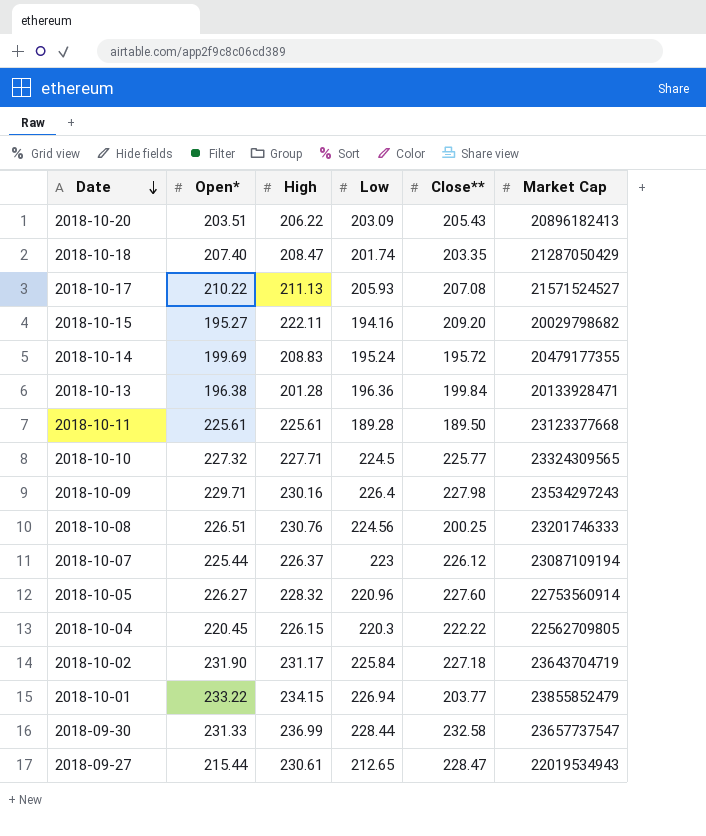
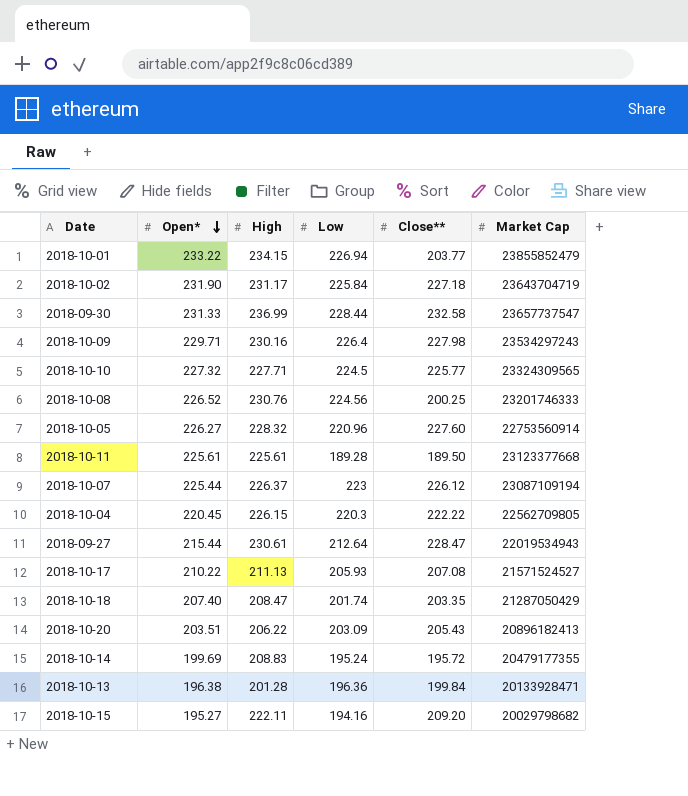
row order: Date descending -> Open* descending
2018-10-08 | Open*: 226.51 -> 226.52
2018-09-27 | Low: 212.65 -> 212.64

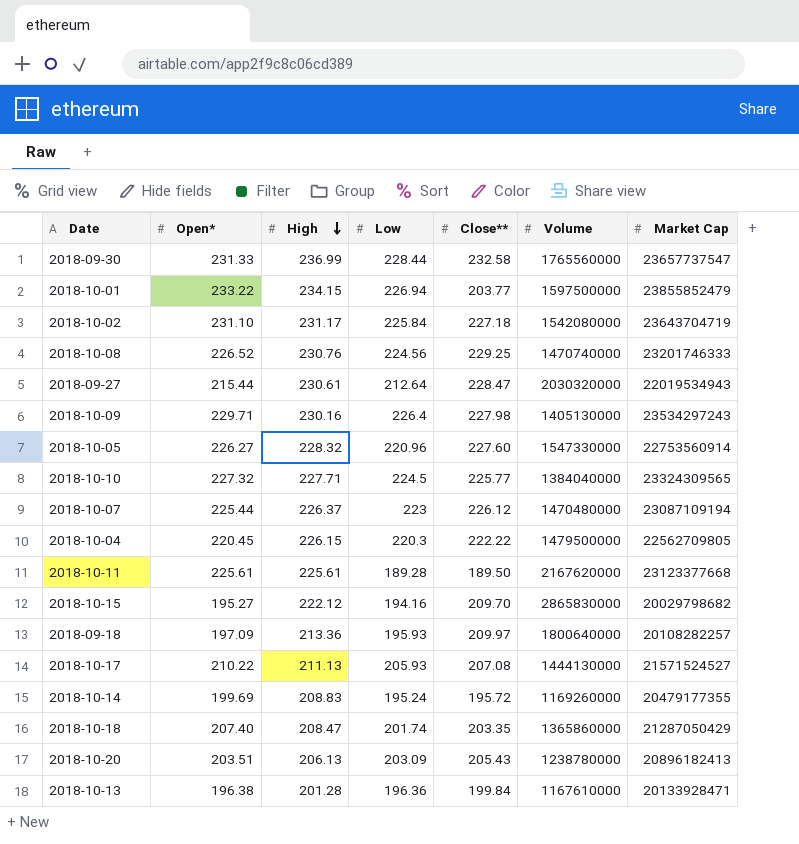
row order: Open* descending -> High descending
column Volume | position: none -> 6
2018-10-02 | Open*: 231.90 -> 231.10
2018-10-08 | Close**: 200.25 -> 229.25
2018-10-15 | High: 222.11 -> 222.12
2018-10-15 | Close**: 209.20 -> 209.70
row 2018-09-18: none -> 197.09 | 213.36 | 195.93 | 209.97 | 1800640000 | 20108282257
2018-10-20 | High: 206.22 -> 206.13

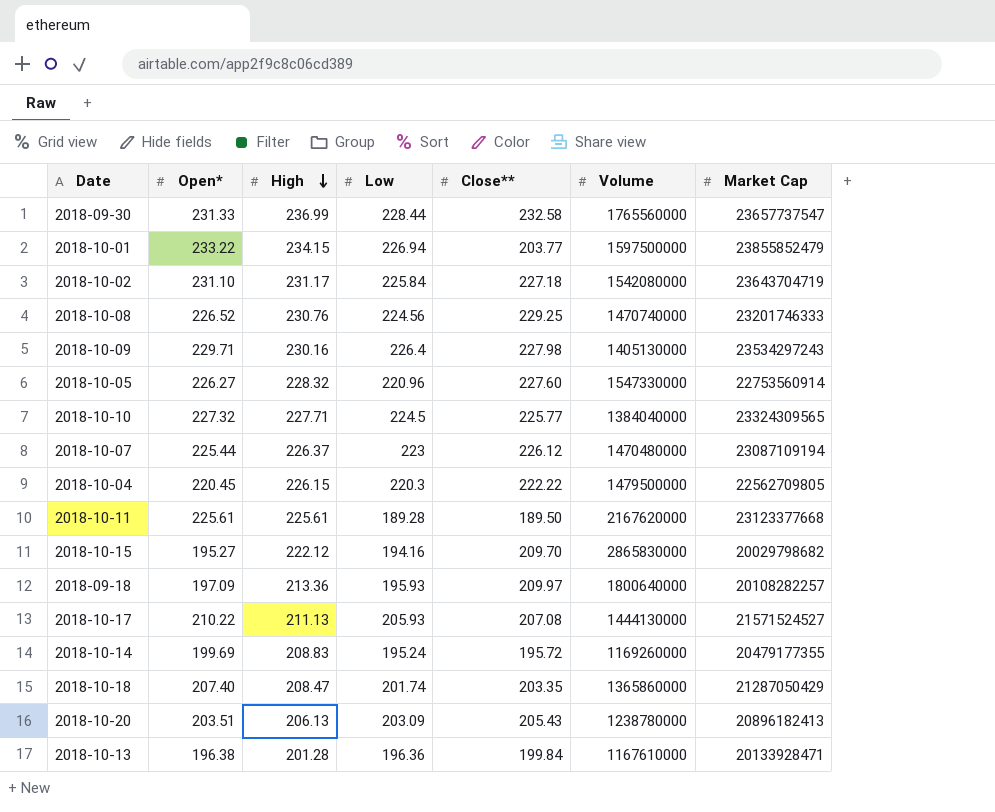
row 2018-09-27: 215.44 | 230.61 | 212.64 | 228.47 | 2030320000 | 22019534943 -> none

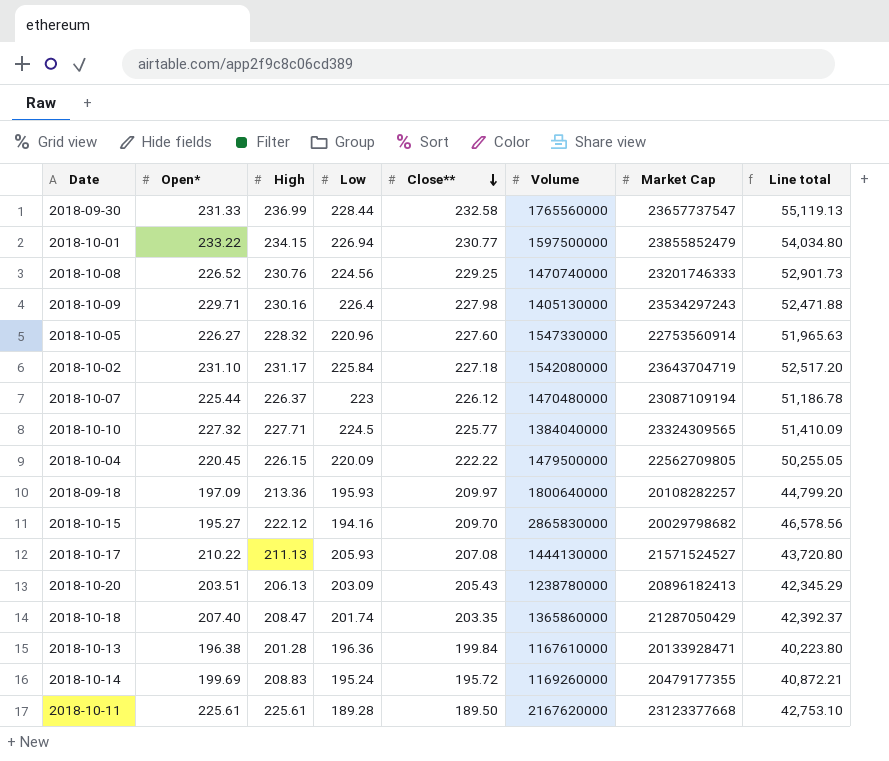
row order: High descending -> Close** descending
column Line total | formula: none -> [High] * [Close**]
2018-10-01 | Close**: 203.77 -> 230.77
2018-10-04 | Low: 220.3 -> 220.09

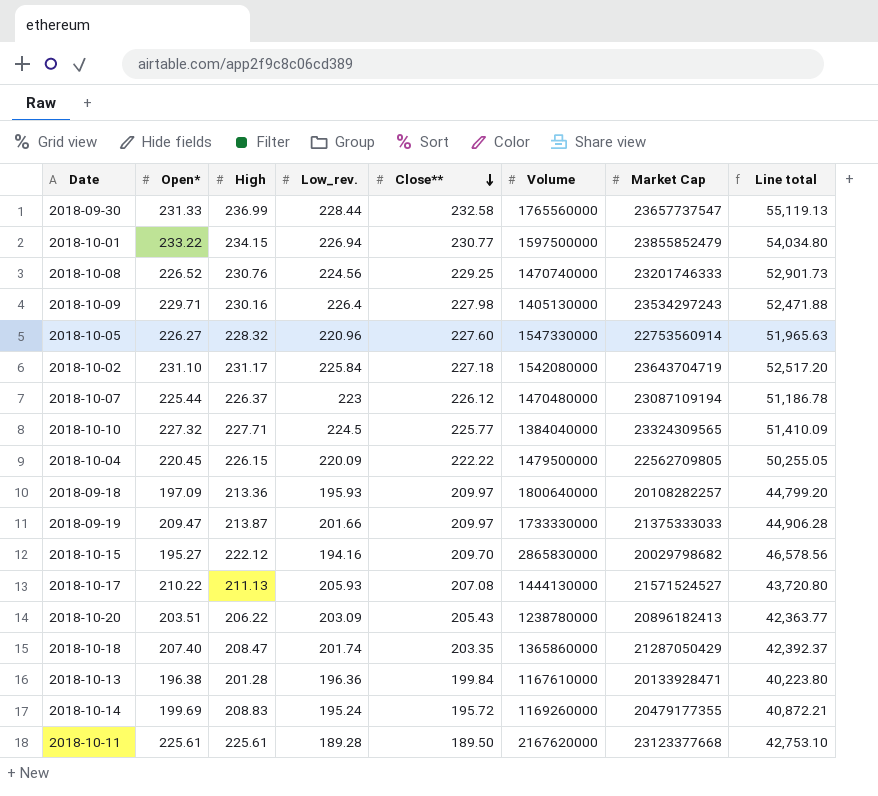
column name: Low -> Low_rev.
row 2018-09-19: none -> 209.47 | 213.87 | 201.66 | 209.97 | 1733330000 | 21375333033 | 44,906.28
2018-10-20 | High: 206.13 -> 206.22
2018-10-20 | Line total: 42,345.29 -> 42,363.77

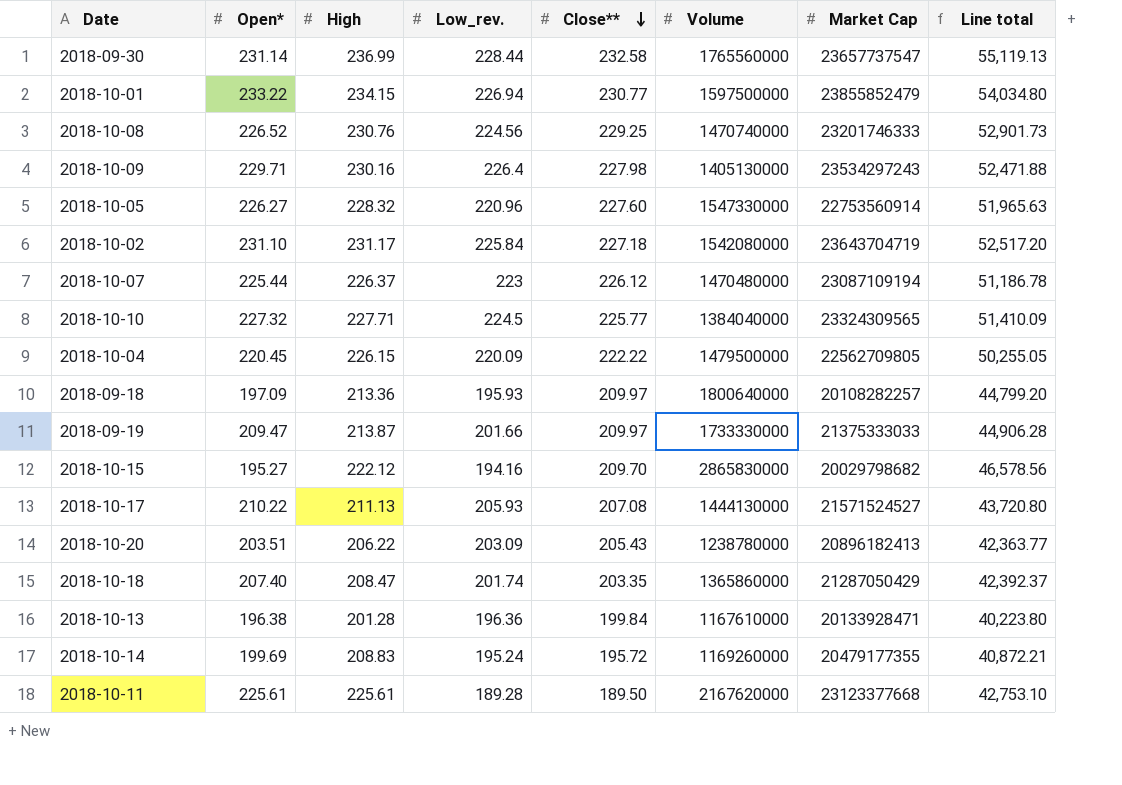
2018-09-30 | Open*: 231.33 -> 231.14

